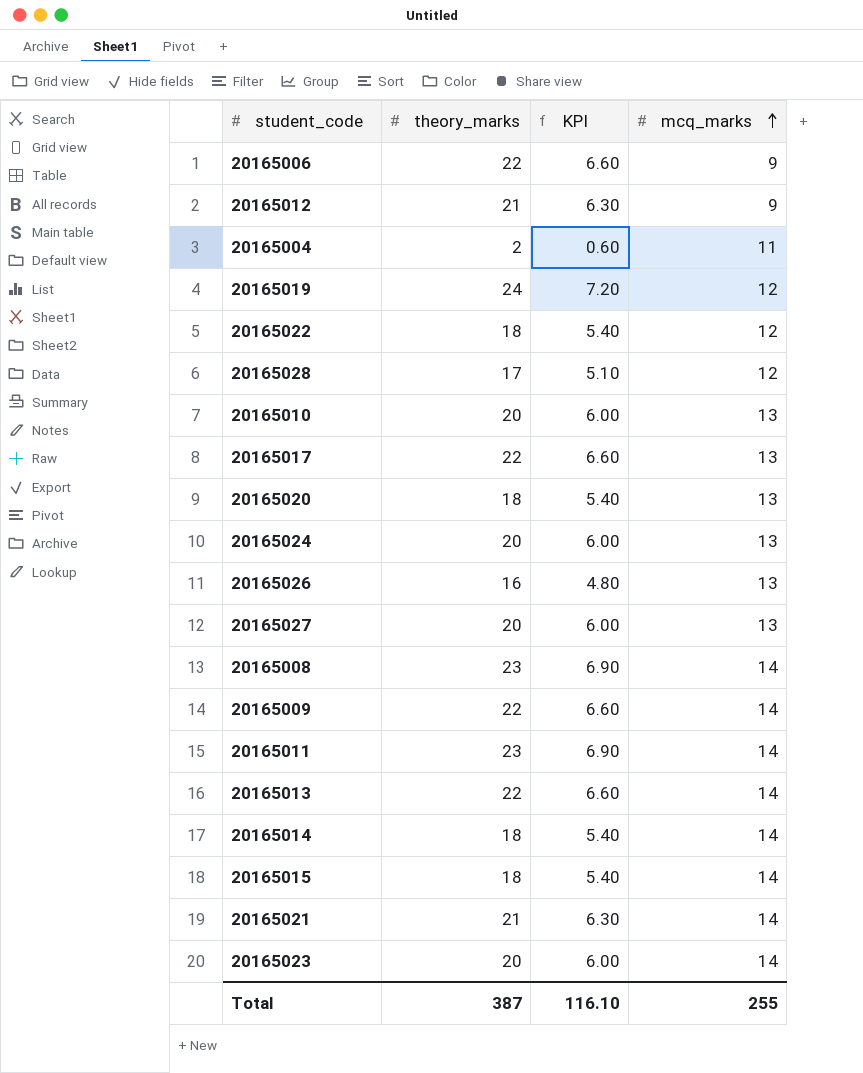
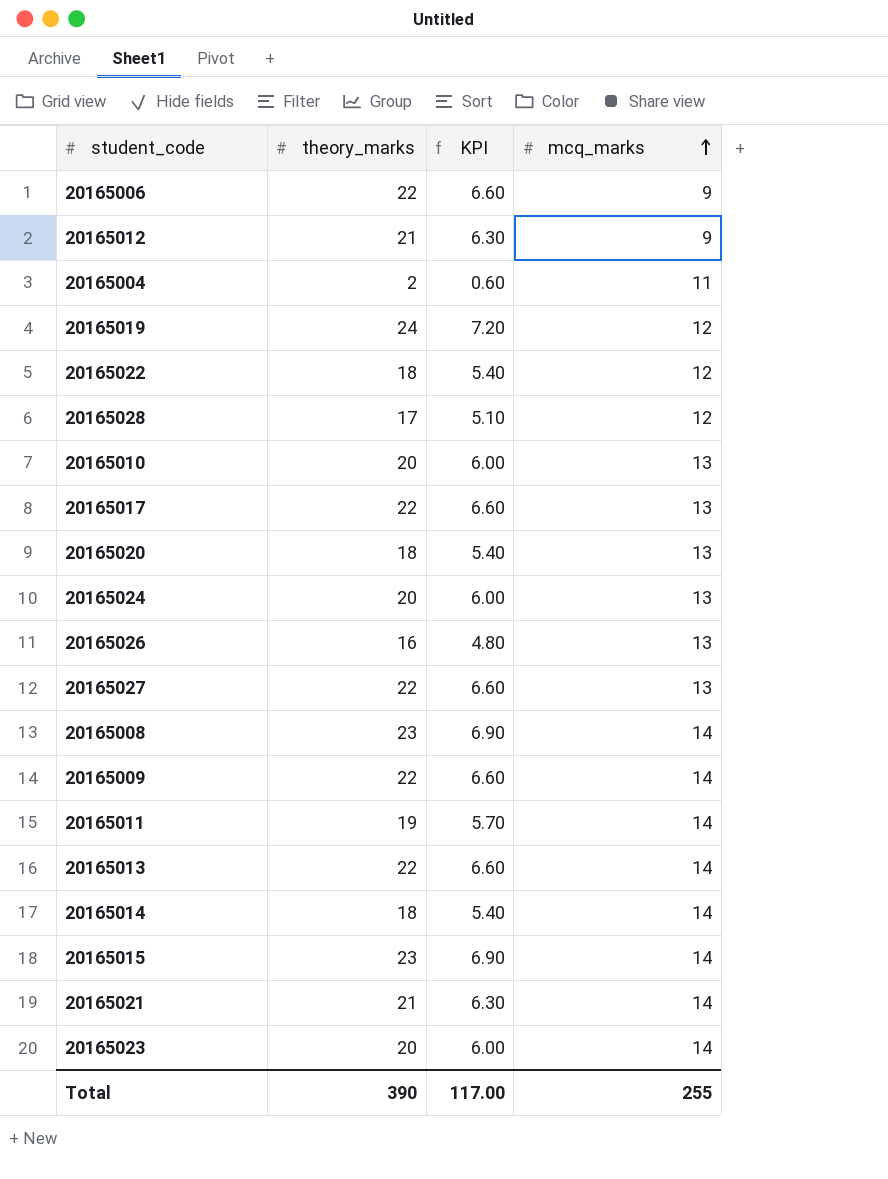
20165027 | theory_marks: 20 -> 22
20165027 | KPI: 6.00 -> 6.60
20165011 | theory_marks: 23 -> 19
20165011 | KPI: 6.90 -> 5.70
20165015 | theory_marks: 18 -> 23
20165015 | KPI: 5.40 -> 6.90
Total | theory_marks: 387 -> 390
Total | KPI: 116.10 -> 117.00

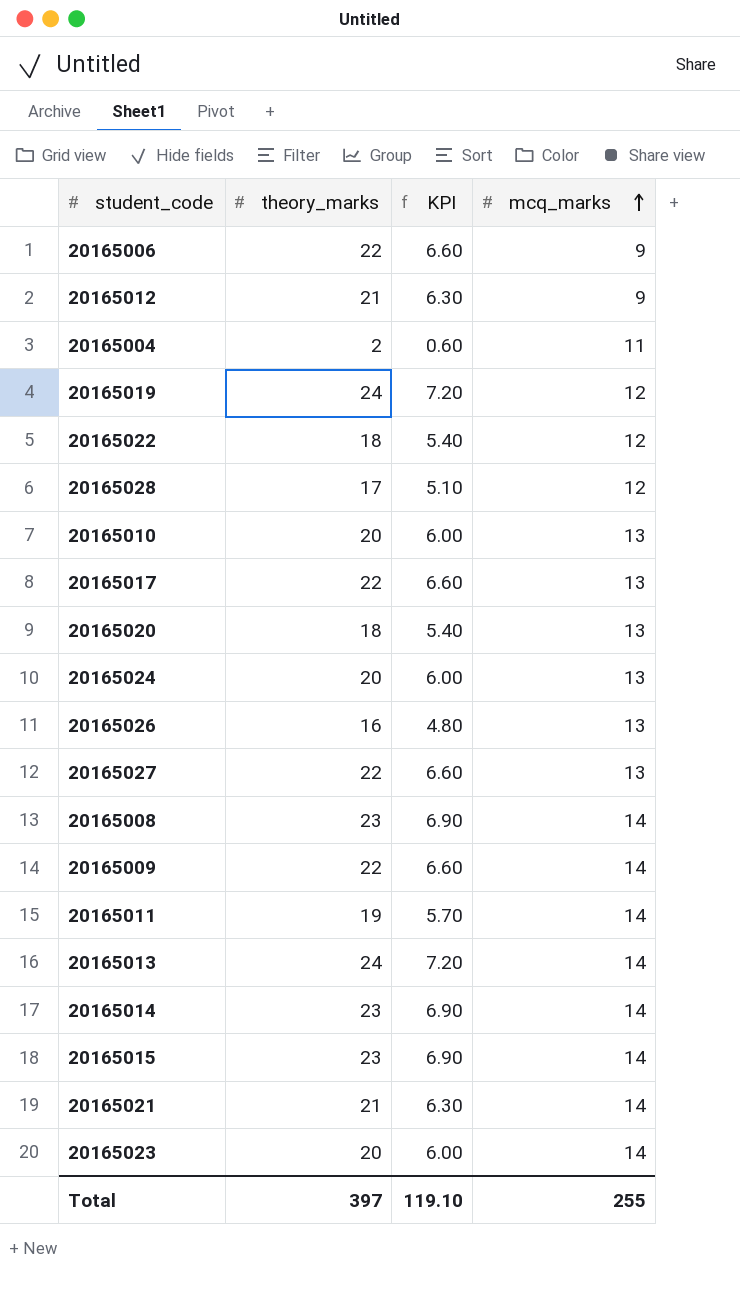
20165013 | theory_marks: 22 -> 24
20165013 | KPI: 6.60 -> 7.20
20165014 | theory_marks: 18 -> 23
20165014 | KPI: 5.40 -> 6.90
Total | theory_marks: 390 -> 397
Total | KPI: 117.00 -> 119.10

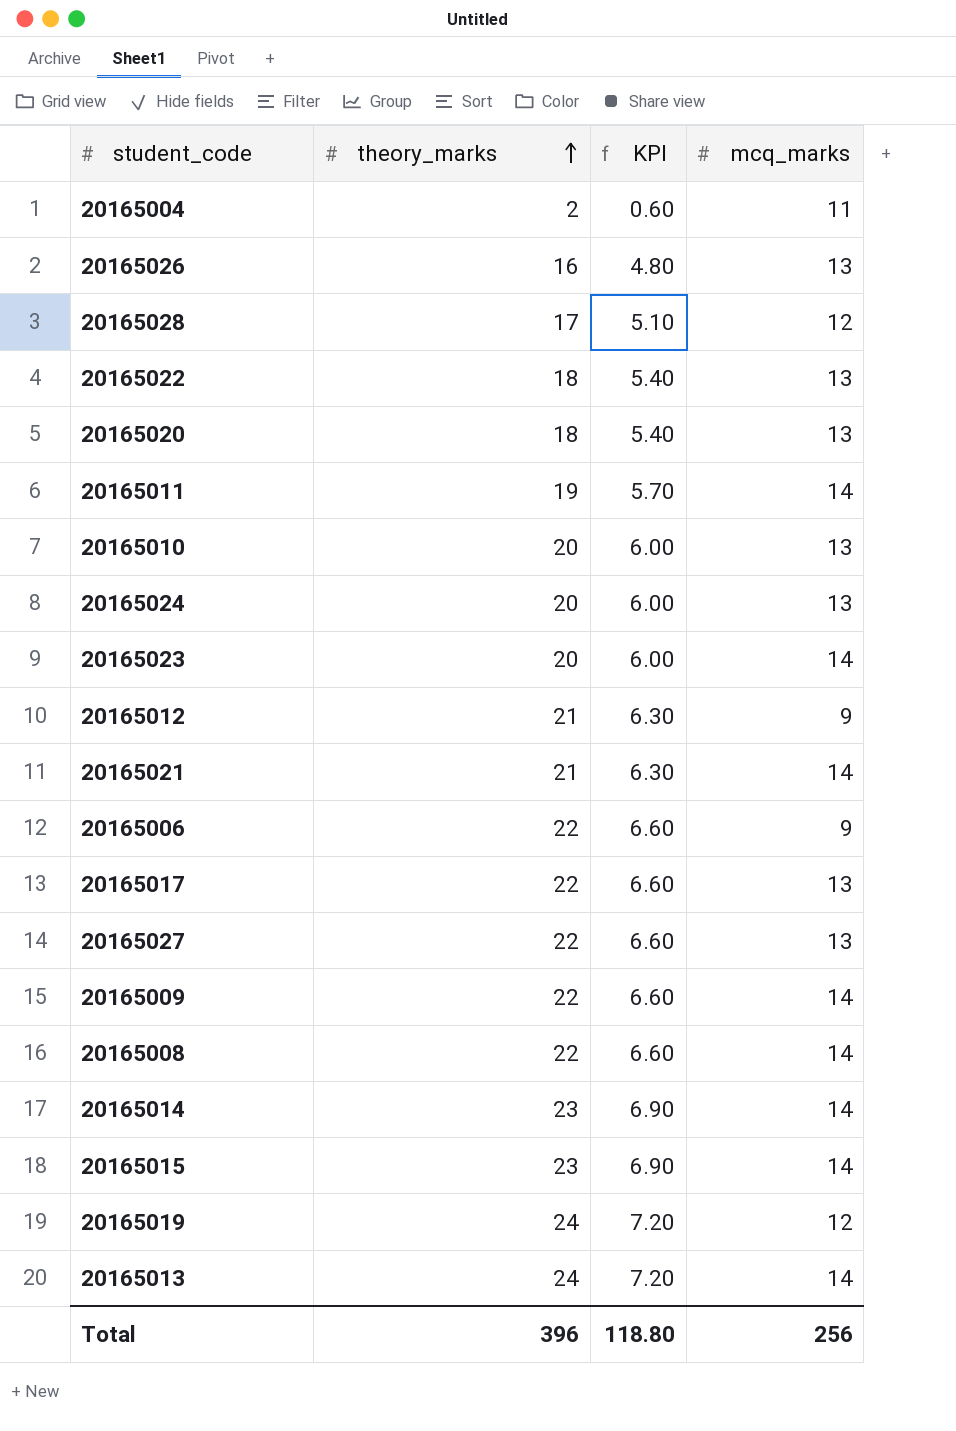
row order: mcq_marks ascending -> theory_marks ascending
20165022 | mcq_marks: 12 -> 13
20165008 | theory_marks: 23 -> 22
20165008 | KPI: 6.90 -> 6.60
Total | theory_marks: 397 -> 396
Total | KPI: 119.10 -> 118.80
Total | mcq_marks: 255 -> 256

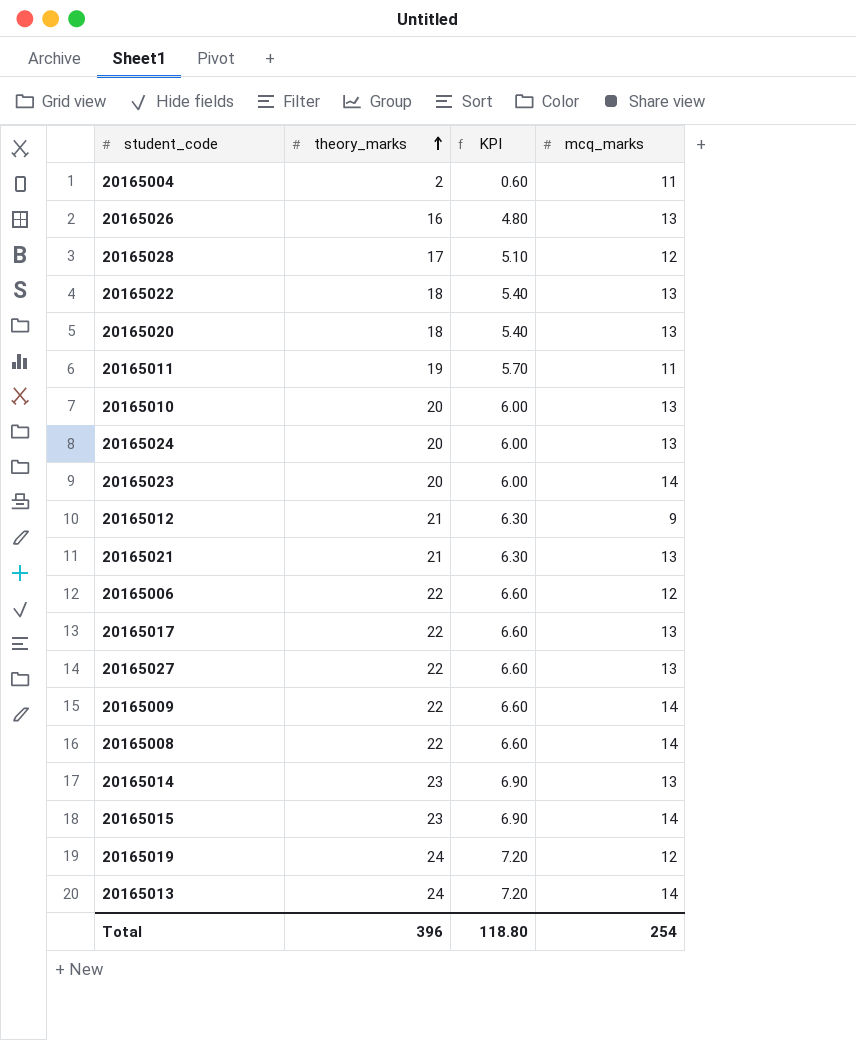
20165011 | mcq_marks: 14 -> 11
20165021 | mcq_marks: 14 -> 13
20165006 | mcq_marks: 9 -> 12
20165014 | mcq_marks: 14 -> 13
Total | mcq_marks: 256 -> 254

